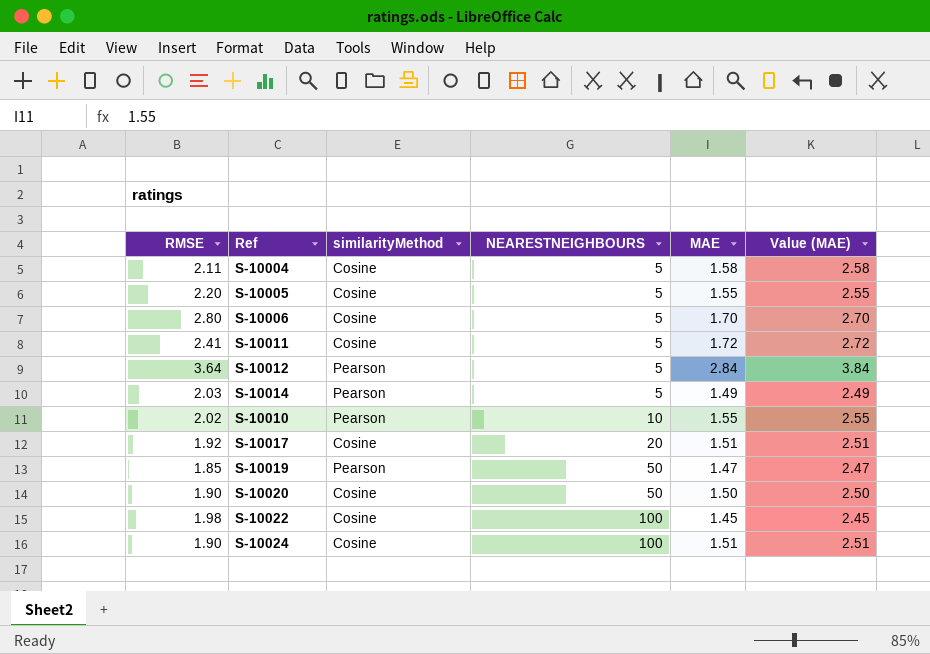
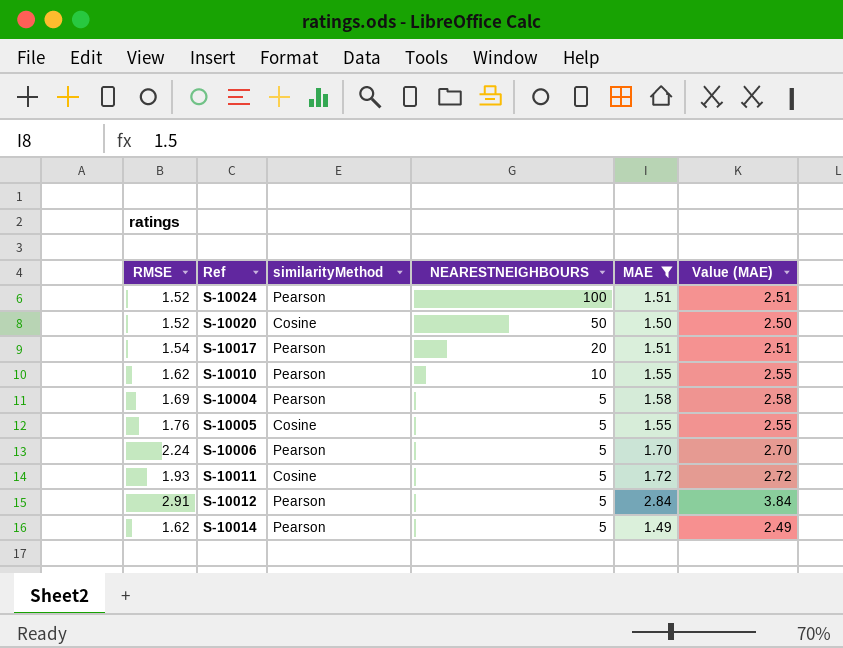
filter: none -> MAE >= 1.49
row order: NEARESTNEIGHBOURS ascending -> NEARESTNEIGHBOURS descending
S-10024 | RMSE: 1.90 -> 1.52
S-10024 | similarityMethod: Cosine -> Pearson
S-10020 | RMSE: 1.90 -> 1.52
S-10017 | RMSE: 1.92 -> 1.54
S-10017 | similarityMethod: Cosine -> Pearson
S-10010 | RMSE: 2.02 -> 1.62
S-10004 | RMSE: 2.11 -> 1.69
S-10004 | similarityMethod: Cosine -> Pearson
S-10005 | RMSE: 2.20 -> 1.76
S-10006 | RMSE: 2.80 -> 2.24
S-10006 | similarityMethod: Cosine -> Pearson
S-10011 | RMSE: 2.41 -> 1.93
S-10012 | RMSE: 3.64 -> 2.91
S-10014 | RMSE: 2.03 -> 1.62

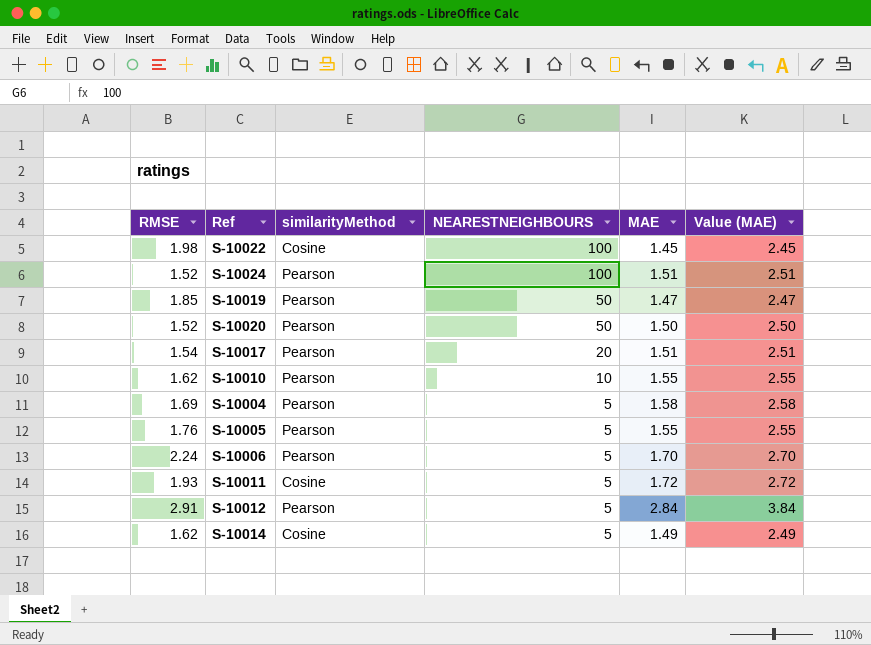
filter: MAE >= 1.49 -> none
S-10020 | similarityMethod: Cosine -> Pearson
S-10005 | similarityMethod: Cosine -> Pearson
S-10014 | similarityMethod: Pearson -> Cosine

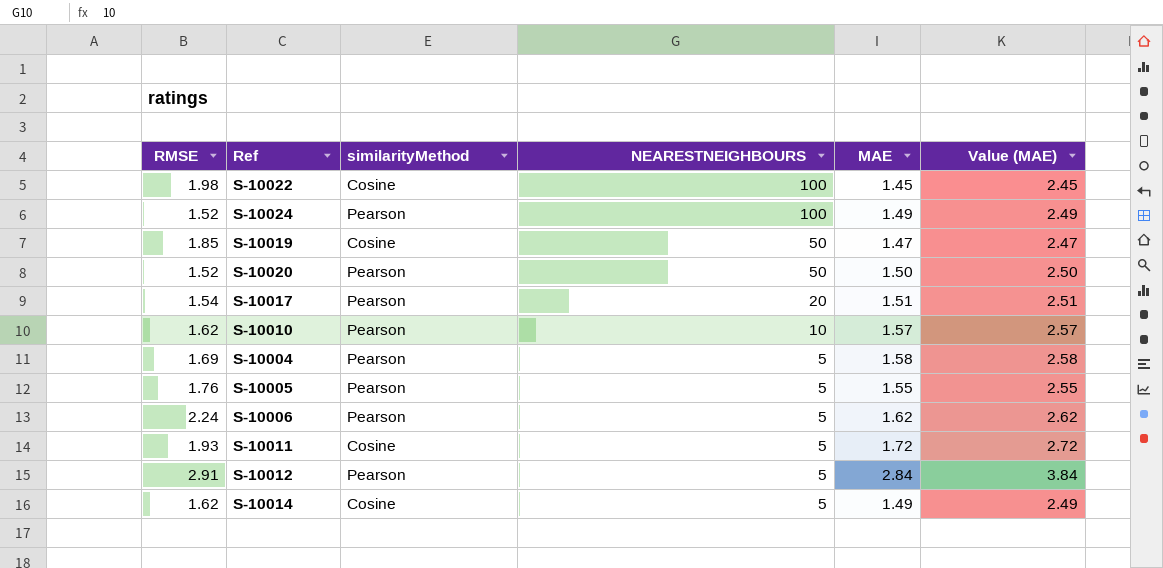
S-10024 | MAE: 1.51 -> 1.49
S-10024 | Value (MAE): 2.51 -> 2.49
S-10019 | similarityMethod: Pearson -> Cosine
S-10010 | MAE: 1.55 -> 1.57
S-10010 | Value (MAE): 2.55 -> 2.57
S-10006 | MAE: 1.70 -> 1.62
S-10006 | Value (MAE): 2.70 -> 2.62

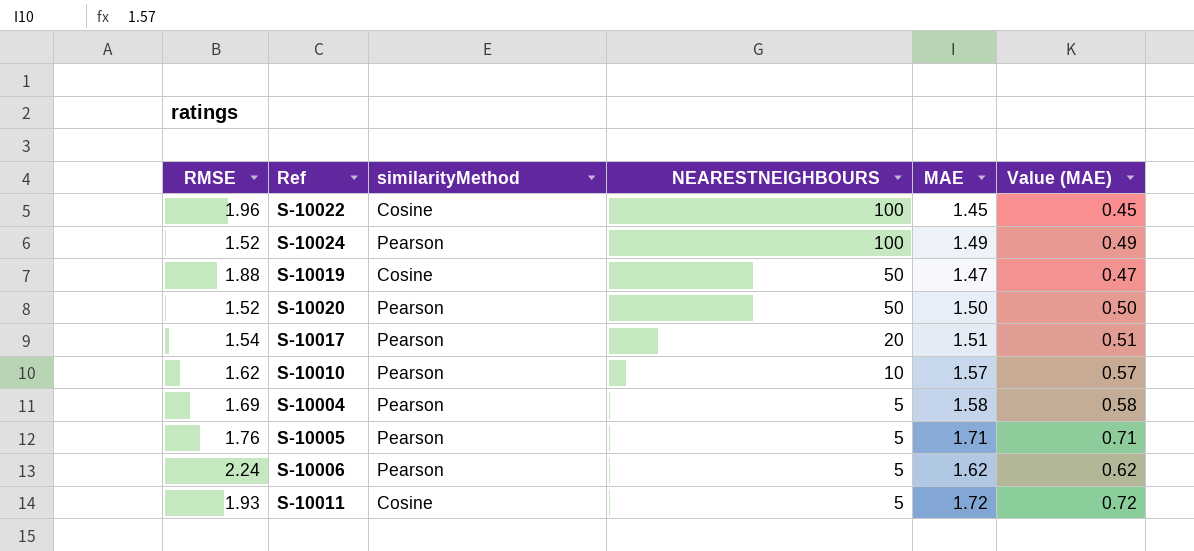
column Value (MAE) | formula: [MAE] + 1 -> [MAE] - 1
row S-10012: 2.91 | Pearson | 5 | 2.84 | 3.84 -> none
row S-10014: 1.62 | Cosine | 5 | 1.49 | 2.49 -> none
S-10022 | RMSE: 1.98 -> 1.96
S-10019 | RMSE: 1.85 -> 1.88
S-10005 | MAE: 1.55 -> 1.71

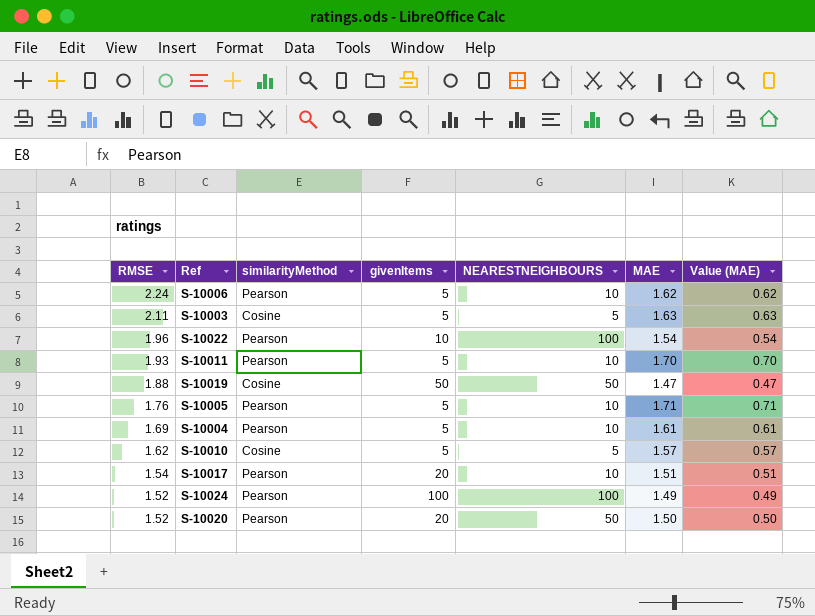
row order: NEARESTNEIGHBOURS descending -> RMSE descending
column givenItems | position: none -> 4
S-10006 | NEARESTNEIGHBOURS: 5 -> 10
row S-10003: none -> 2.11 | Cosine | 5 | 5 | 1.63 | 0.63
S-10022 | similarityMethod: Cosine -> Pearson
S-10022 | MAE: 1.45 -> 1.54
S-10022 | Value (MAE): 0.45 -> 0.54
S-10011 | similarityMethod: Cosine -> Pearson
S-10011 | NEARESTNEIGHBOURS: 5 -> 10
S-10011 | MAE: 1.72 -> 1.70
S-10011 | Value (MAE): 0.72 -> 0.70
S-10005 | NEARESTNEIGHBOURS: 5 -> 10
S-10004 | NEARESTNEIGHBOURS: 5 -> 10
S-10004 | MAE: 1.58 -> 1.61
S-10004 | Value (MAE): 0.58 -> 0.61
S-10010 | similarityMethod: Pearson -> Cosine
S-10010 | NEARESTNEIGHBOURS: 10 -> 5
S-10017 | NEARESTNEIGHBOURS: 20 -> 10

